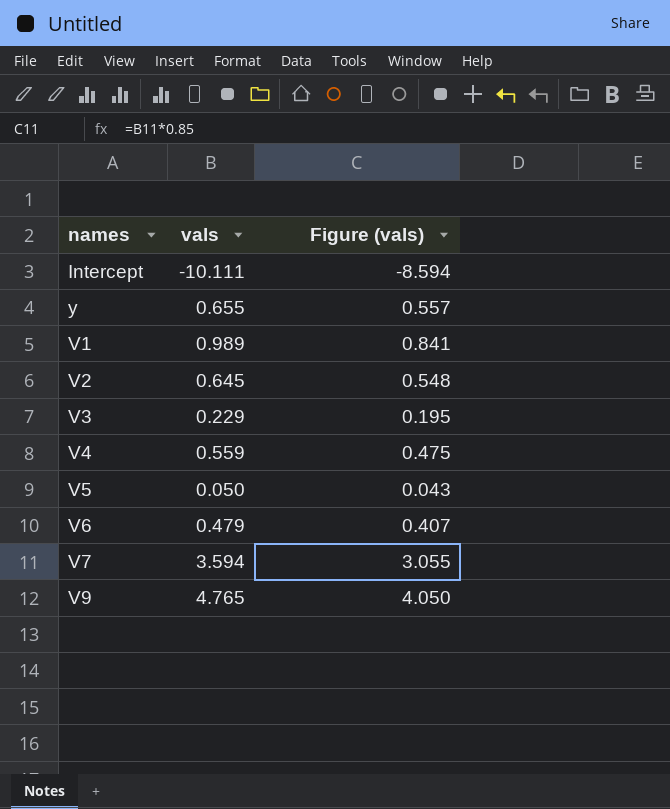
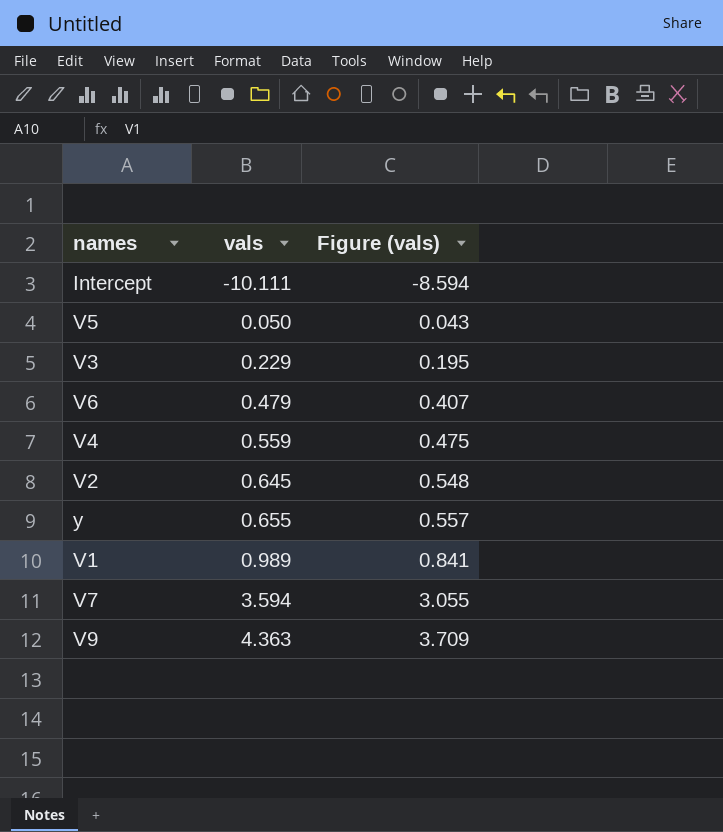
row order: none -> vals ascending
V9 | vals: 4.765 -> 4.363
V9 | Figure (vals): 4.050 -> 3.709

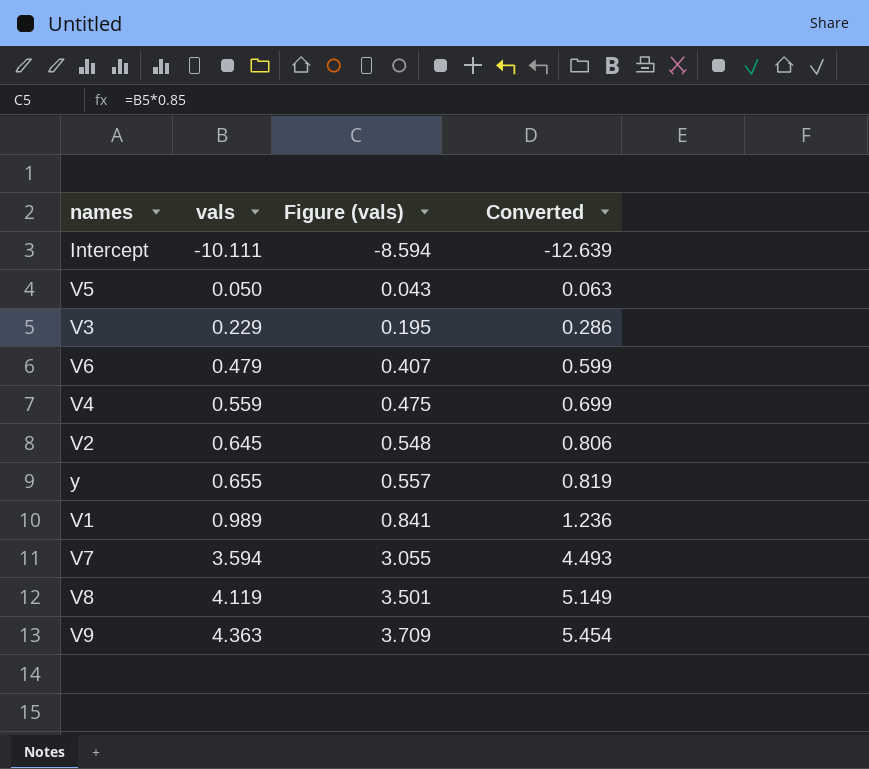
column Converted | formula: none -> [vals] * 1.25
row V8: none -> 4.119 | 3.501 | 5.149

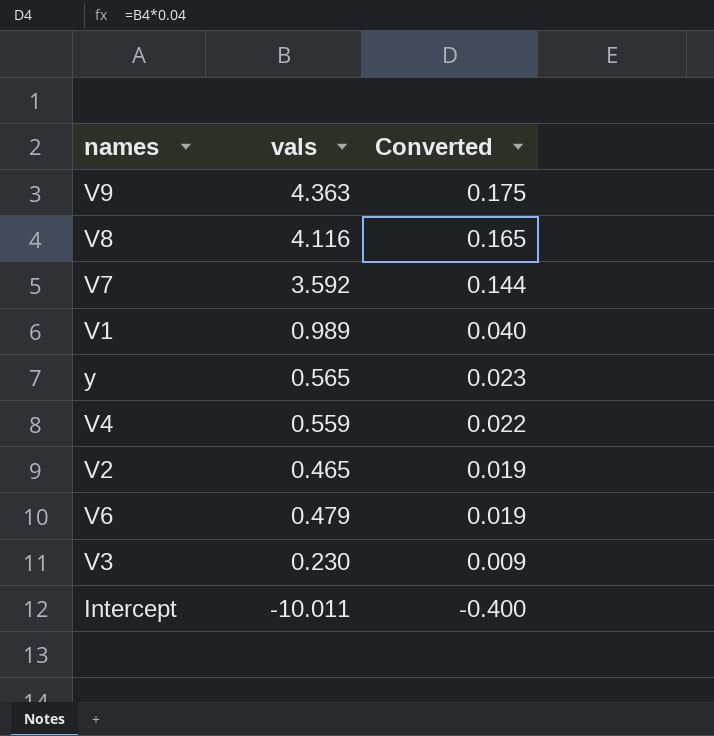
row order: vals ascending -> Converted descending
column Figure (vals) | formula: [vals] * 0.85 -> none
column Converted | formula: [vals] * 1.25 -> [vals] * 0.04
row V5: 0.050 | 0.043 | 0.063 -> none
V8 | vals: 4.119 -> 4.116
V7 | vals: 3.594 -> 3.592
y | vals: 0.655 -> 0.565
V2 | vals: 0.645 -> 0.465
V3 | vals: 0.229 -> 0.230
Intercept | vals: -10.111 -> -10.011

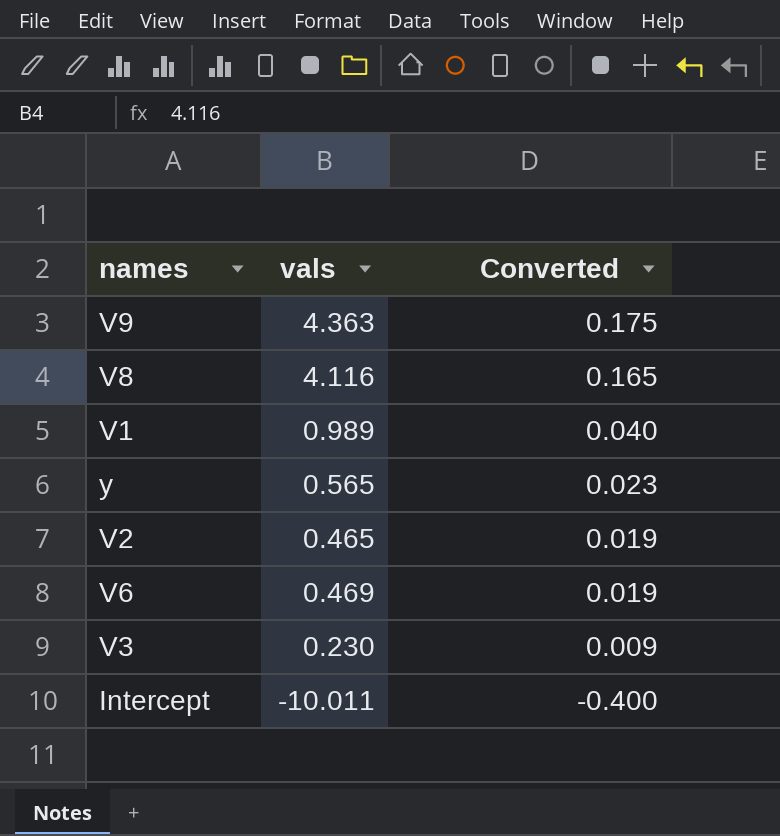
row V7: 3.592 | 0.144 -> none
row V4: 0.559 | 0.022 -> none
V6 | vals: 0.479 -> 0.469

